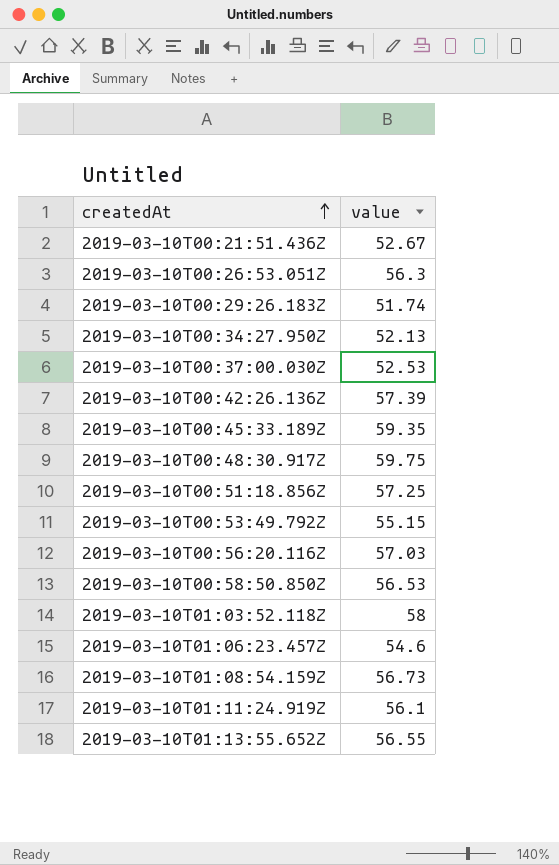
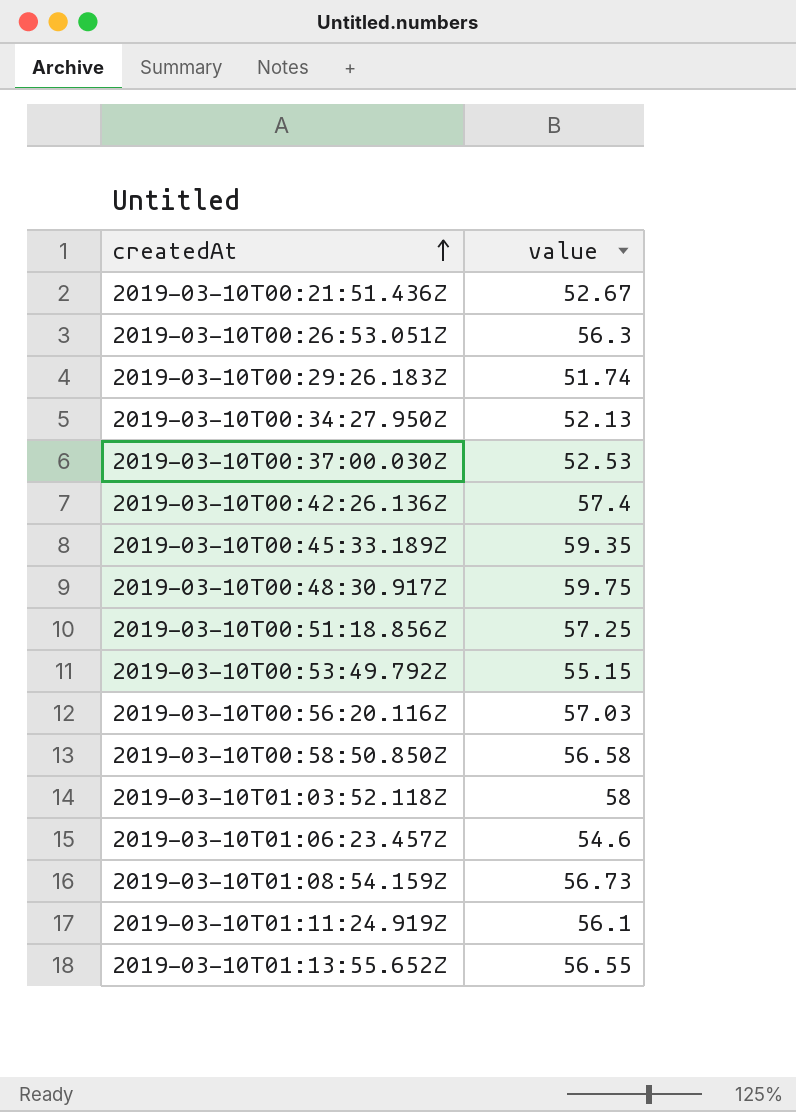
2019-03-10T00:42:26.136Z | value: 57.39 -> 57.4
2019-03-10T00:58:50.850Z | value: 56.53 -> 56.58

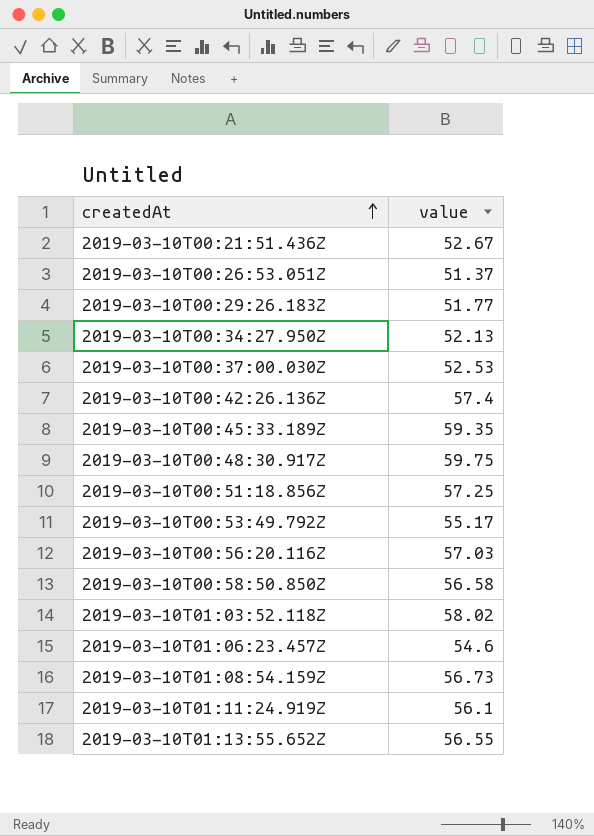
2019-03-10T00:26:53.051Z | value: 56.3 -> 51.37
2019-03-10T00:29:26.183Z | value: 51.74 -> 51.77
2019-03-10T00:53:49.792Z | value: 55.15 -> 55.17
2019-03-10T01:03:52.118Z | value: 58 -> 58.02

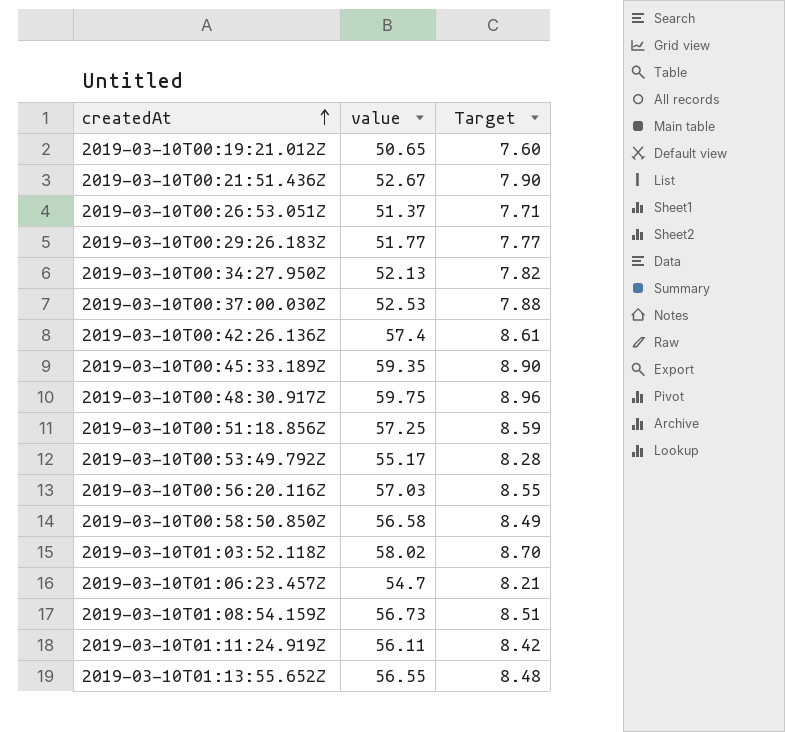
column Target | formula: none -> [value] * 0.15
row 2019-03-10T00:19:21.012Z: none -> 50.65 | 7.60
2019-03-10T01:06:23.457Z | value: 54.6 -> 54.7
2019-03-10T01:11:24.919Z | value: 56.1 -> 56.11

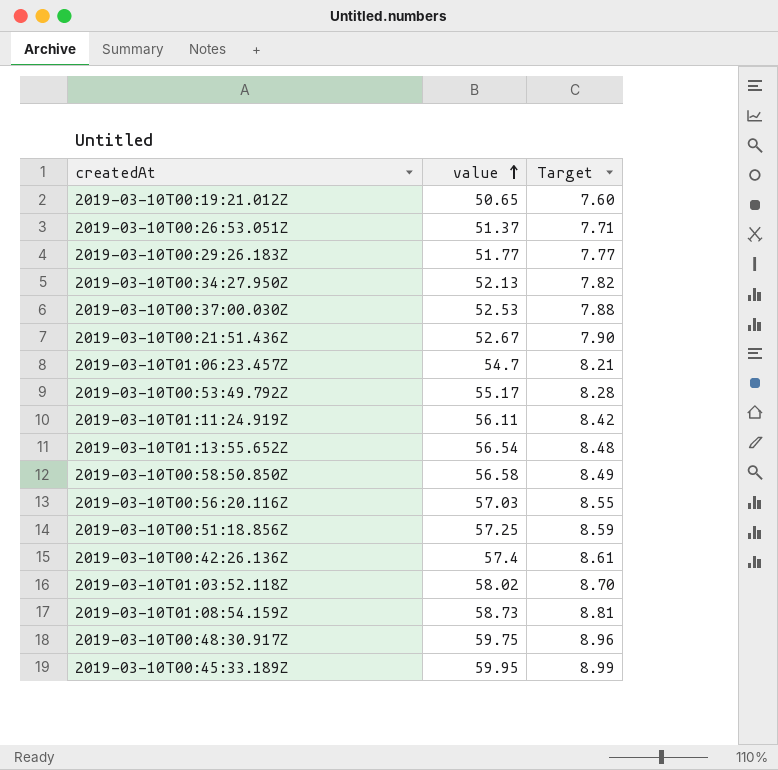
row order: createdAt ascending -> value ascending
2019-03-10T01:13:55.652Z | value: 56.55 -> 56.54
2019-03-10T01:08:54.159Z | value: 56.73 -> 58.73
2019-03-10T01:08:54.159Z | Target: 8.51 -> 8.81
2019-03-10T00:45:33.189Z | value: 59.35 -> 59.95
2019-03-10T00:45:33.189Z | Target: 8.90 -> 8.99

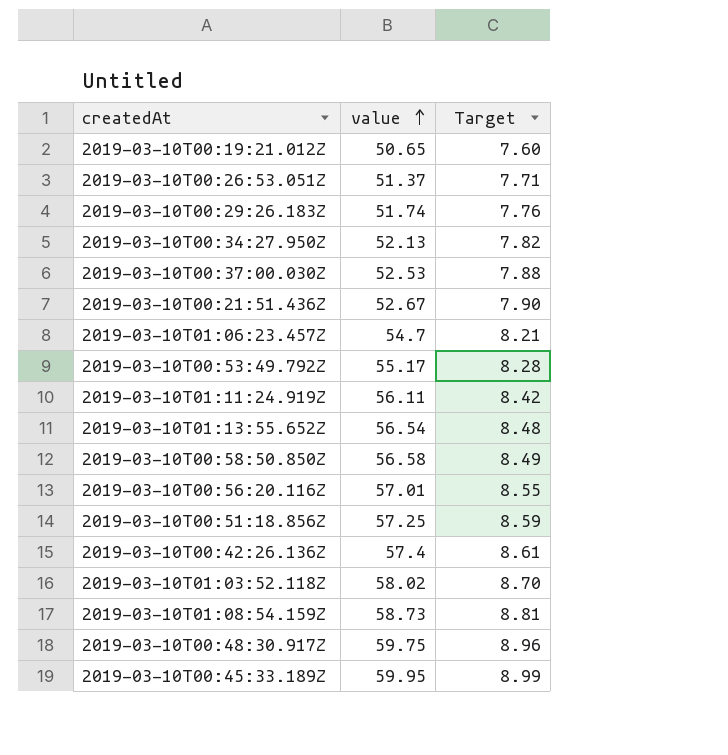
2019-03-10T00:29:26.183Z | value: 51.77 -> 51.74
2019-03-10T00:29:26.183Z | Target: 7.77 -> 7.76
2019-03-10T00:56:20.116Z | value: 57.03 -> 57.01

